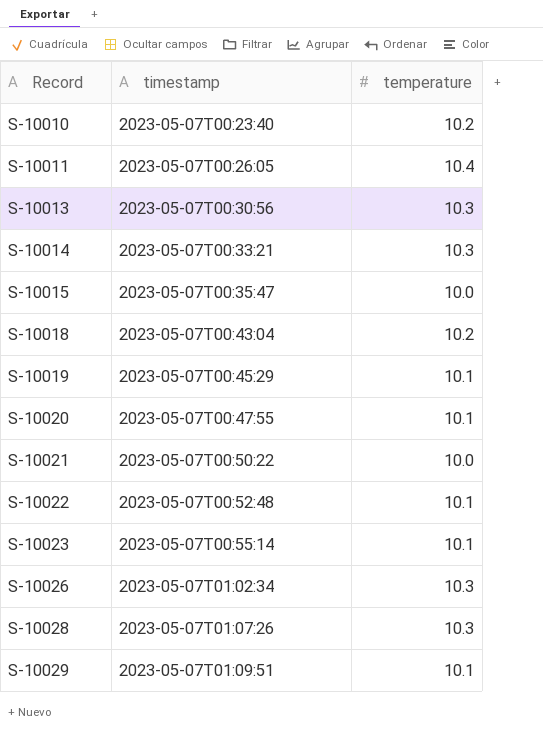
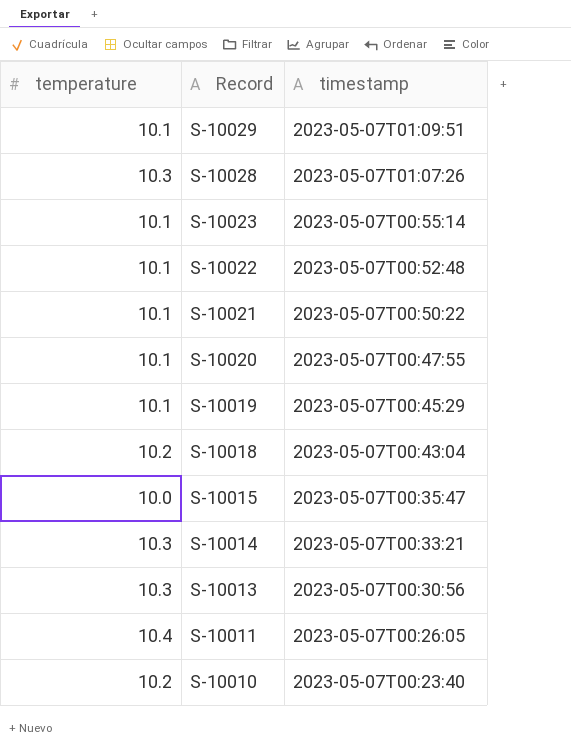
row order: Record ascending -> Record descending
column temperature | position: 3 -> 1
row S-10026: 2023-05-07T01:02:34 | 10.3 -> none
S-10021 | temperature: 10.0 -> 10.1

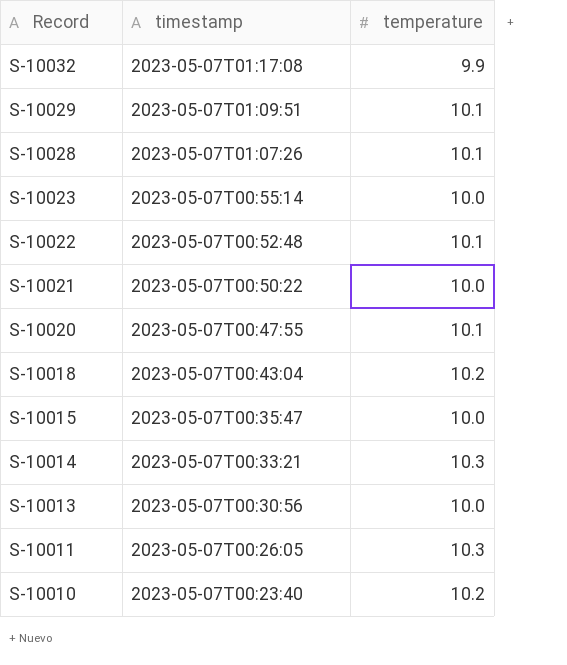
column temperature | position: 1 -> 3
row S-10019: 10.1 | 2023-05-07T00:45:29 -> none
row S-10032: none -> 2023-05-07T01:17:08 | 9.9
S-10028 | temperature: 10.3 -> 10.1
S-10023 | temperature: 10.1 -> 10.0
S-10021 | temperature: 10.1 -> 10.0
S-10013 | temperature: 10.3 -> 10.0
S-10011 | temperature: 10.4 -> 10.3

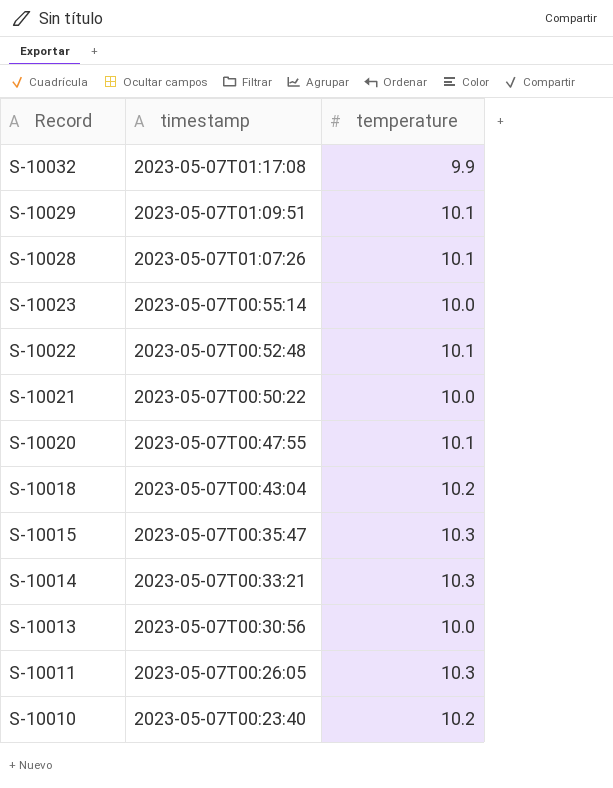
S-10015 | temperature: 10.0 -> 10.3

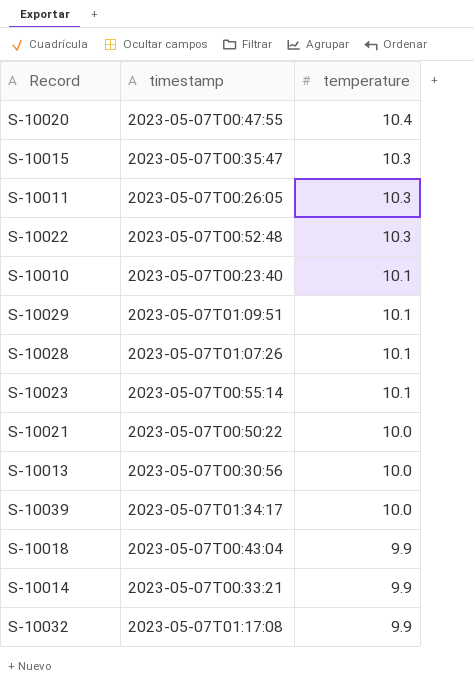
row order: Record descending -> temperature descending
S-10020 | temperature: 10.1 -> 10.4
S-10022 | temperature: 10.1 -> 10.3
S-10010 | temperature: 10.2 -> 10.1
S-10023 | temperature: 10.0 -> 10.1
row S-10039: none -> 2023-05-07T01:34:17 | 10.0
S-10018 | temperature: 10.2 -> 9.9
S-10014 | temperature: 10.3 -> 9.9

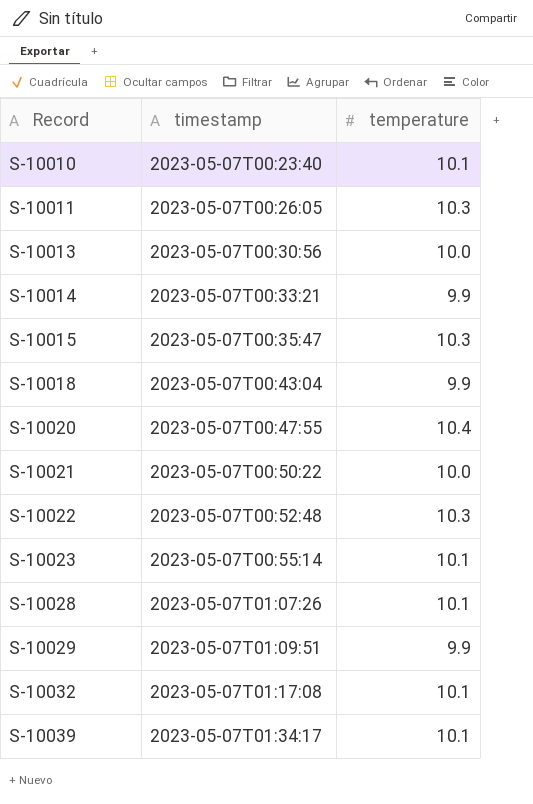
row order: temperature descending -> Record ascending
S-10029 | temperature: 10.1 -> 9.9
S-10032 | temperature: 9.9 -> 10.1
S-10039 | temperature: 10.0 -> 10.1

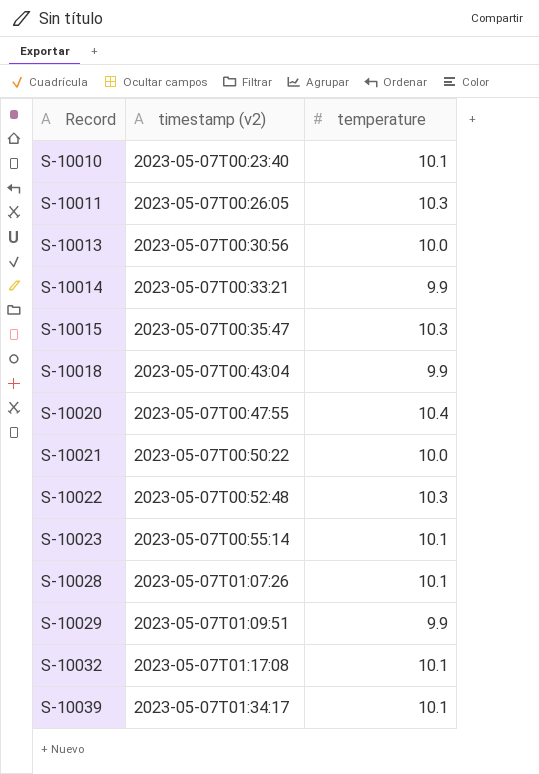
column name: timestamp -> timestamp (v2)

